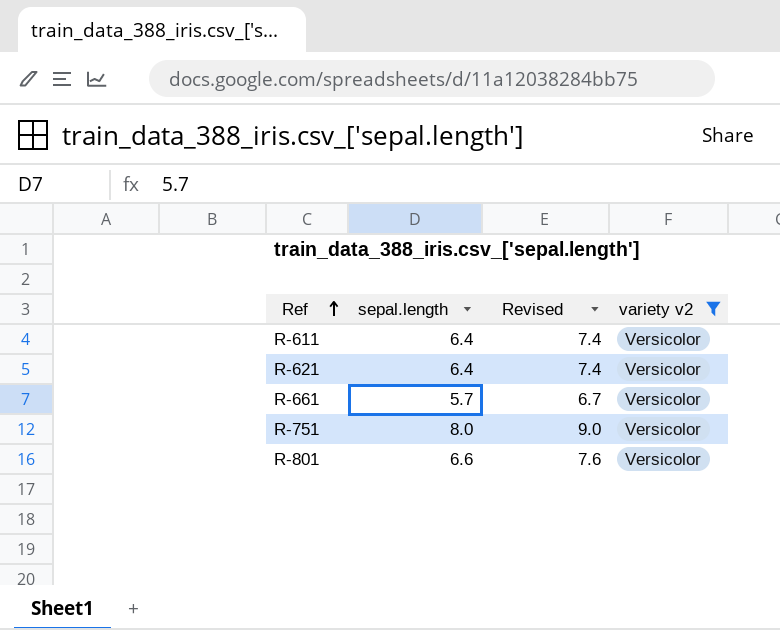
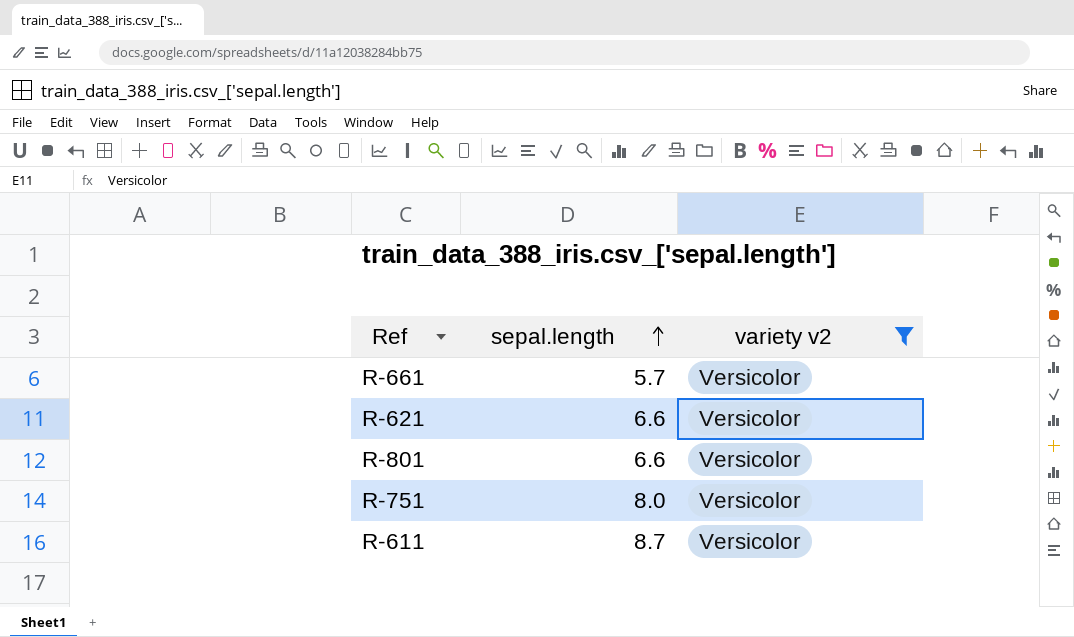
row order: Ref ascending -> sepal.length ascending
column Revised | formula: [sepal.length] + 1 -> none
R-621 | sepal.length: 6.4 -> 6.6
R-611 | sepal.length: 6.4 -> 8.7

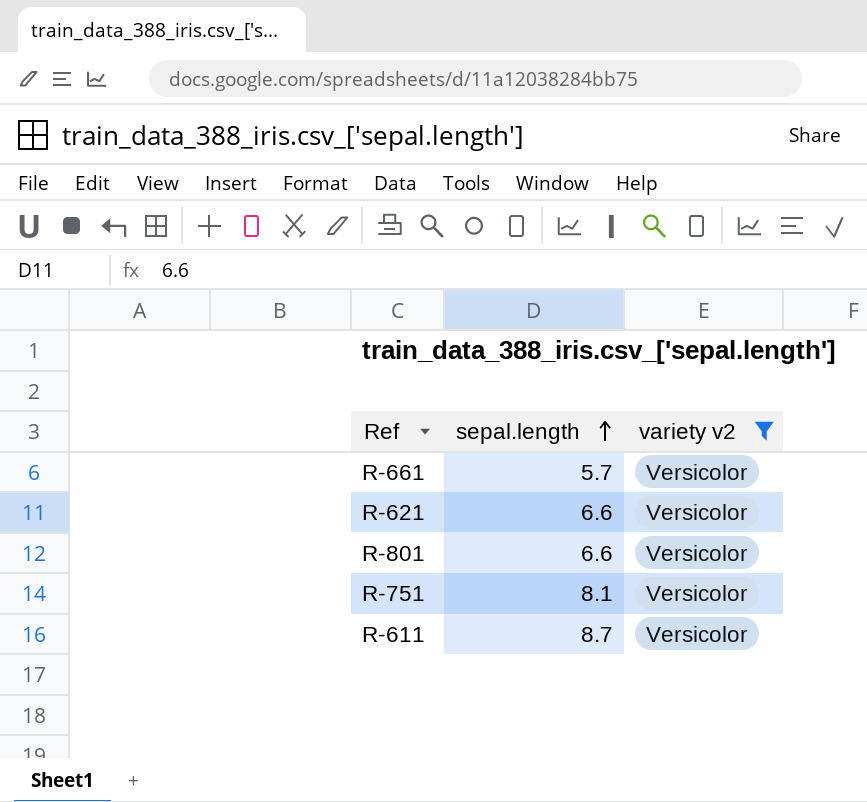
R-751 | sepal.length: 8.0 -> 8.1

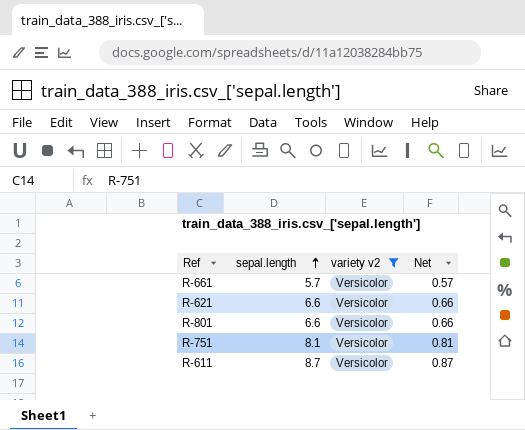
column Net | formula: none -> [sepal.length] * 0.1

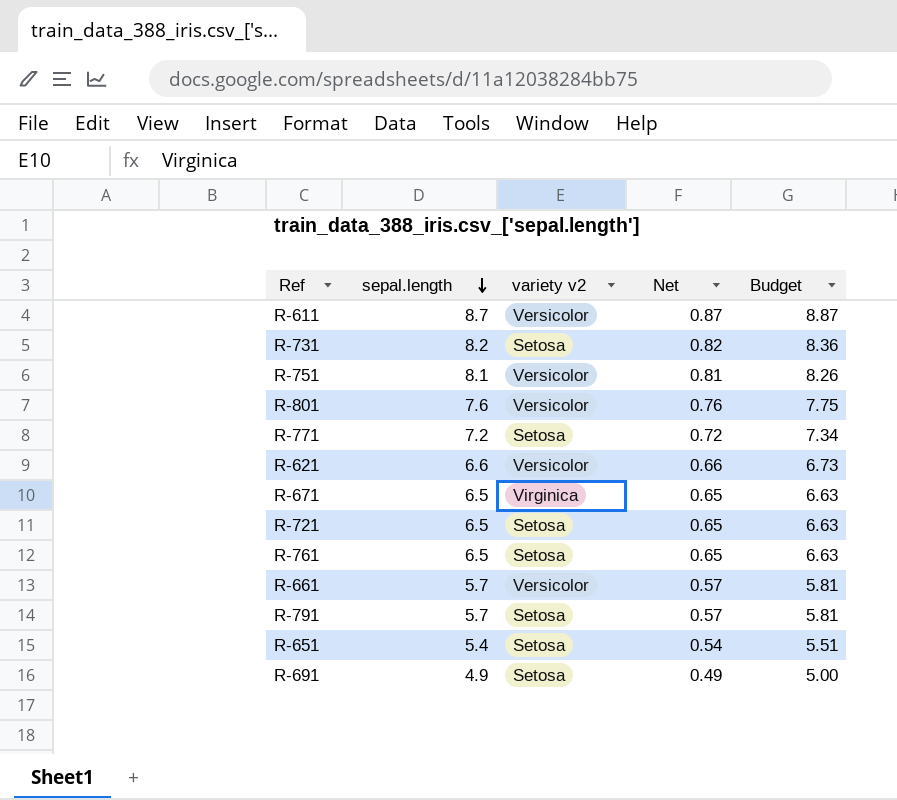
filter: variety v2 = Versicolor -> none
row order: sepal.length ascending -> sepal.length descending
column Budget | formula: none -> [sepal.length] * 1.02
R-801 | sepal.length: 6.6 -> 7.6
R-801 | Net: 0.66 -> 0.76

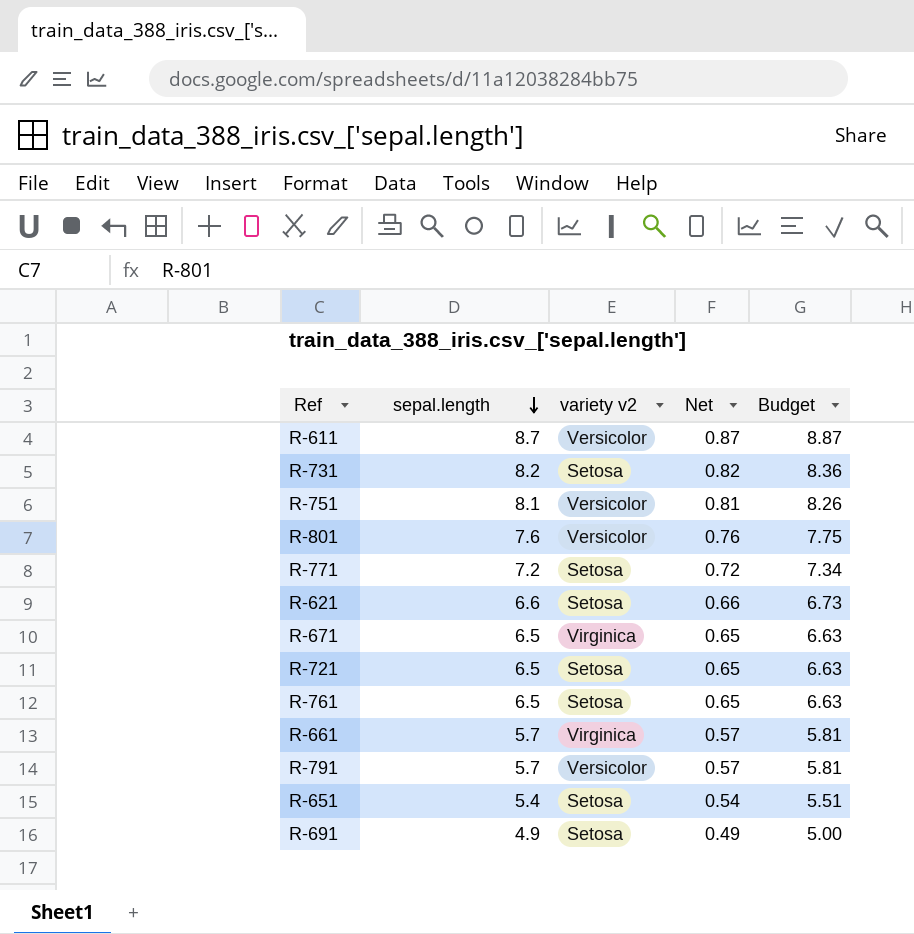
R-621 | variety v2: Versicolor -> Setosa
R-661 | variety v2: Versicolor -> Virginica
R-791 | variety v2: Setosa -> Versicolor

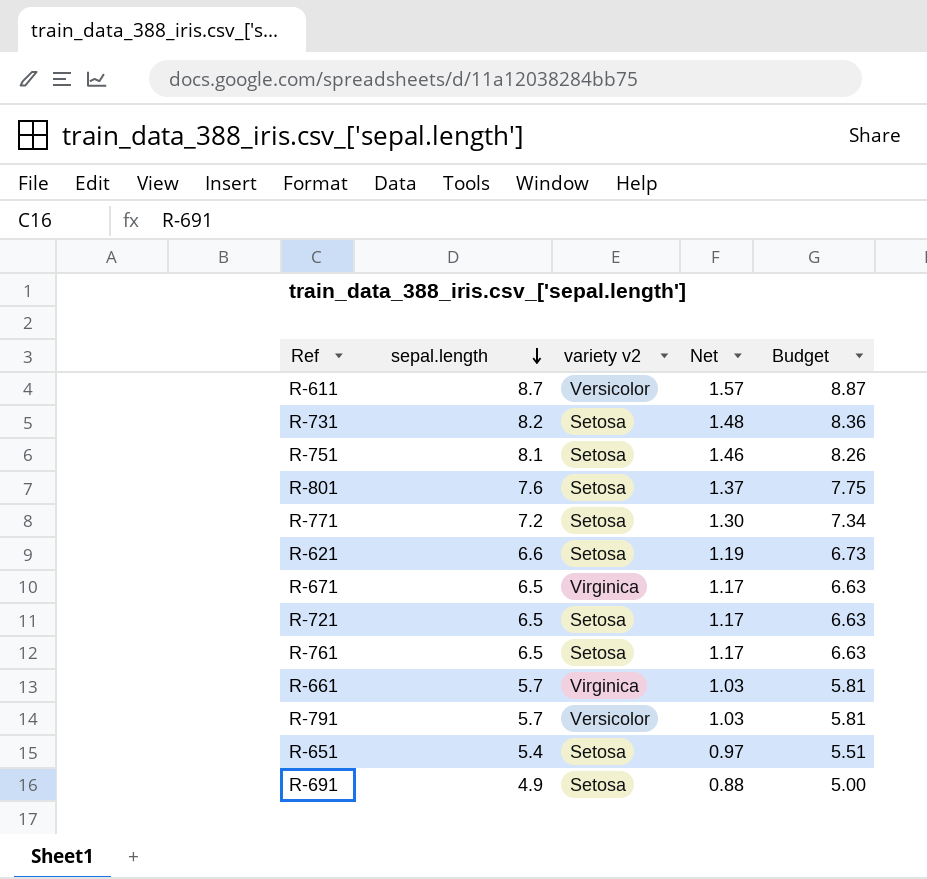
column Net | formula: [sepal.length] * 0.1 -> [sepal.length] * 0.18
R-751 | variety v2: Versicolor -> Setosa
R-801 | variety v2: Versicolor -> Setosa

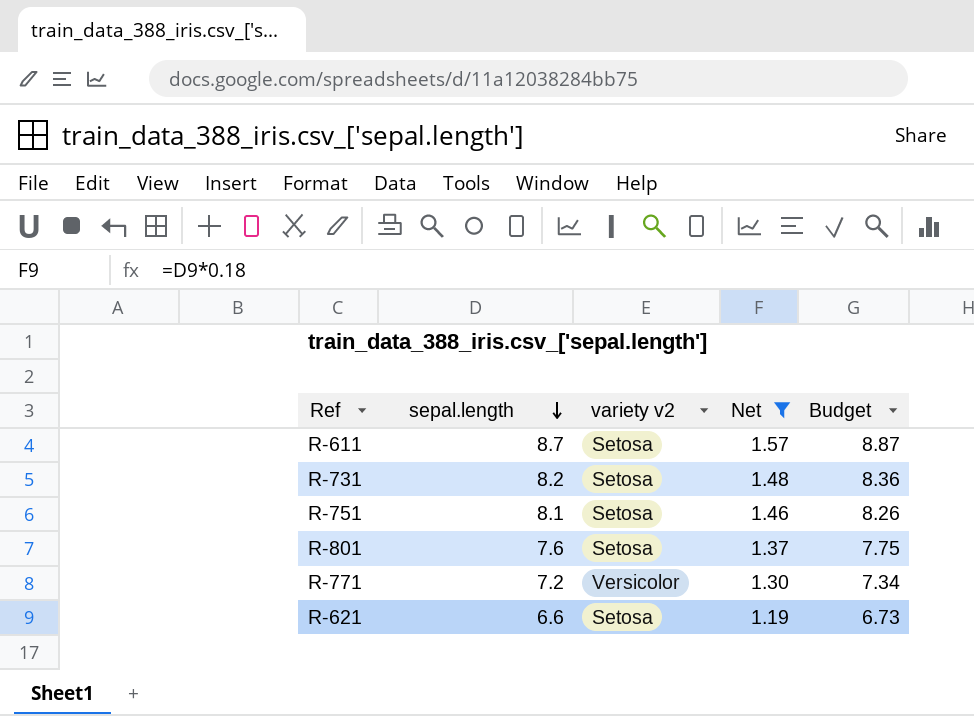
filter: none -> Net >= 1.19
R-611 | variety v2: Versicolor -> Setosa
R-771 | variety v2: Setosa -> Versicolor

